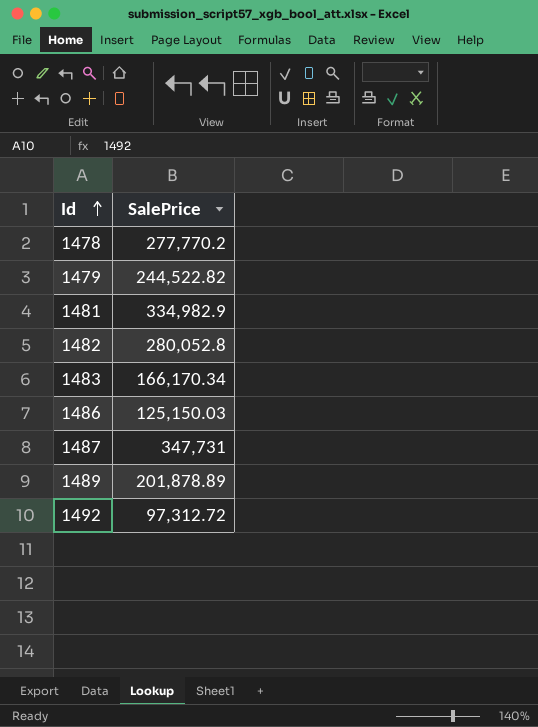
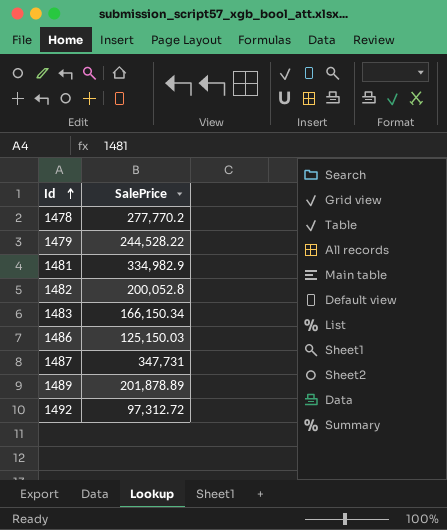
1479 | SalePrice: 244,522.82 -> 244,528.22
1482 | SalePrice: 280,052.8 -> 200,052.8
1483 | SalePrice: 166,170.34 -> 166,150.34

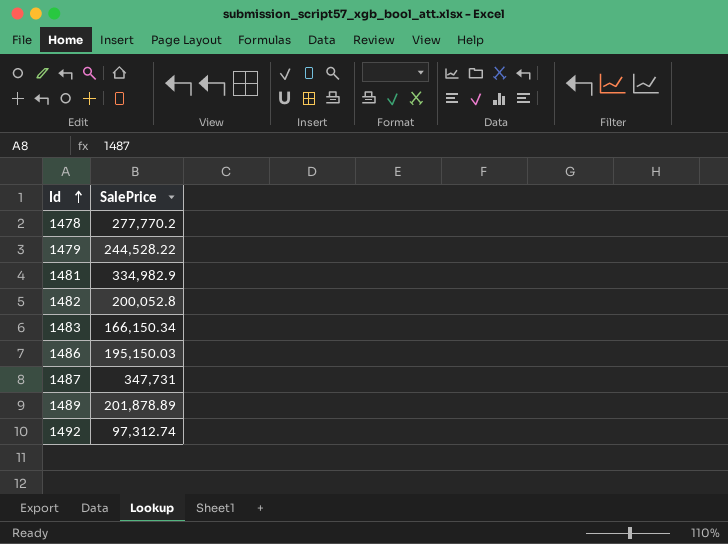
1486 | SalePrice: 125,150.03 -> 195,150.03
1492 | SalePrice: 97,312.72 -> 97,312.74

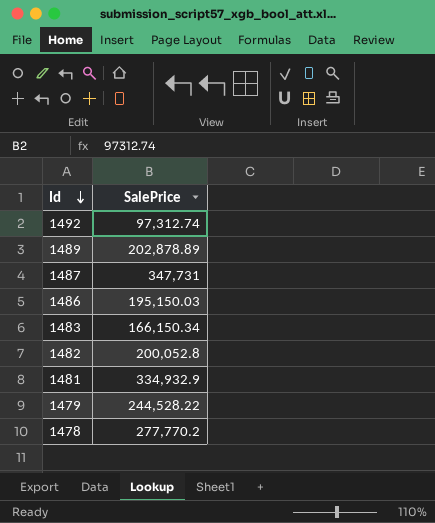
row order: Id ascending -> Id descending
1489 | SalePrice: 201,878.89 -> 202,878.89
1481 | SalePrice: 334,982.9 -> 334,932.9

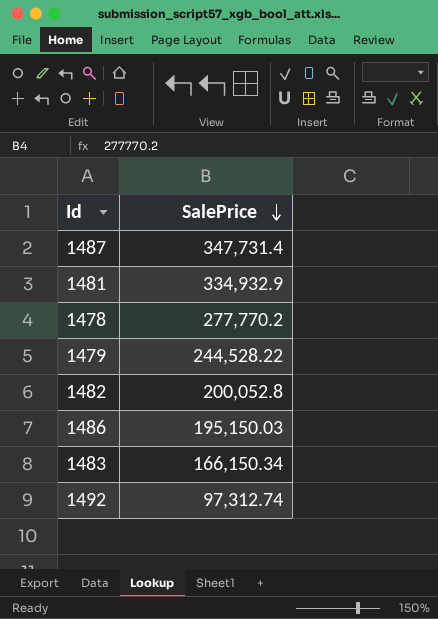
row order: Id descending -> SalePrice descending
row 1489: 202,878.89 -> none
1487 | SalePrice: 347,731 -> 347,731.4

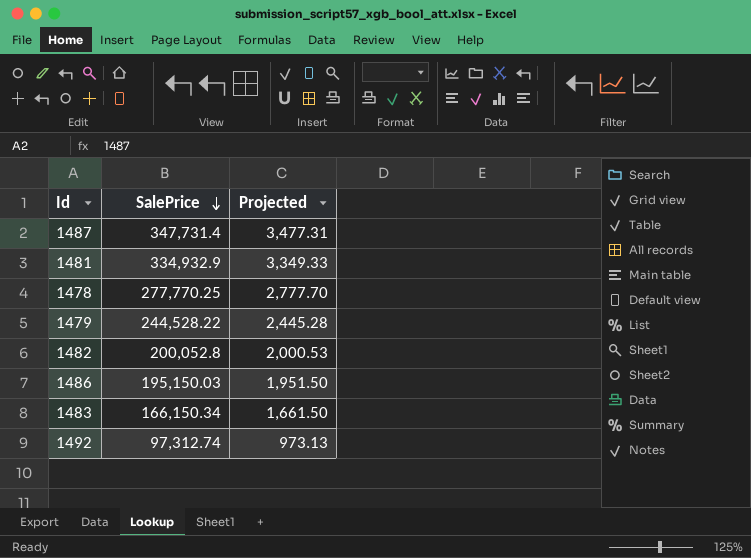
column Projected | formula: none -> [SalePrice] * 0.01
1478 | SalePrice: 277,770.2 -> 277,770.25

